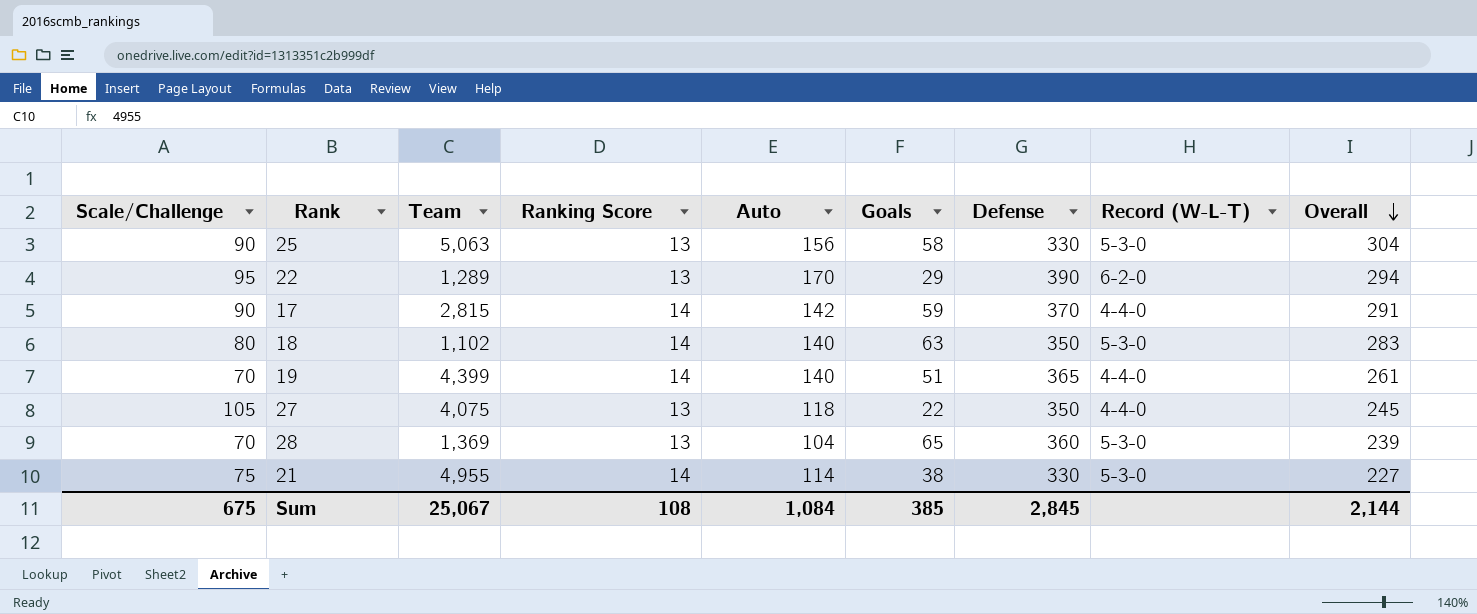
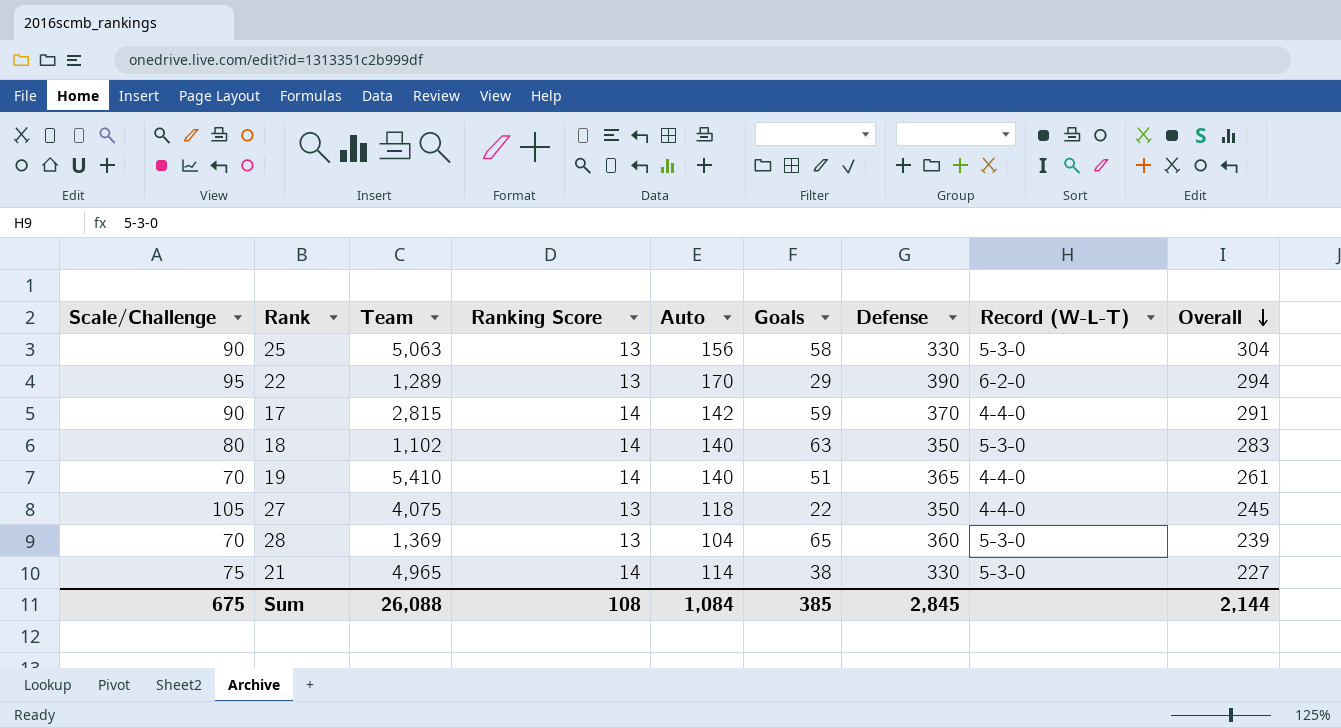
19 | Team: 4,399 -> 5,410
21 | Team: 4,955 -> 4,965
Sum | Team: 25,067 -> 26,088

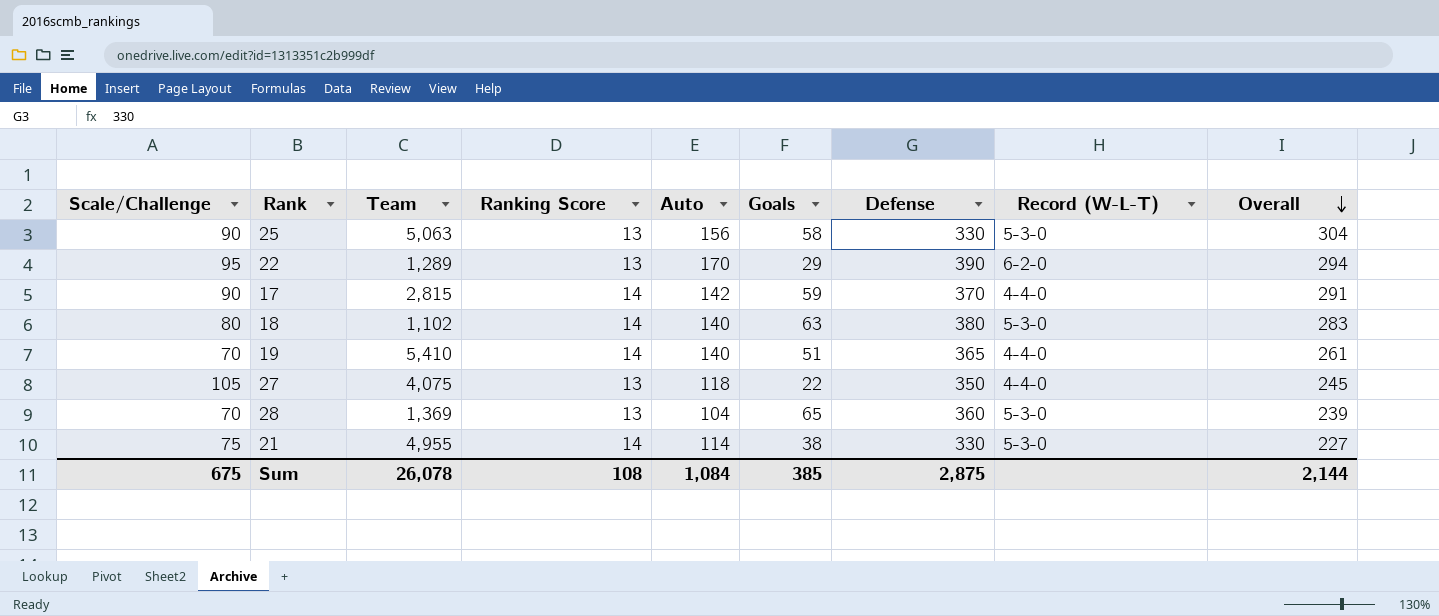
18 | Defense: 350 -> 380
21 | Team: 4,965 -> 4,955
Sum | Team: 26,088 -> 26,078
Sum | Defense: 2,845 -> 2,875

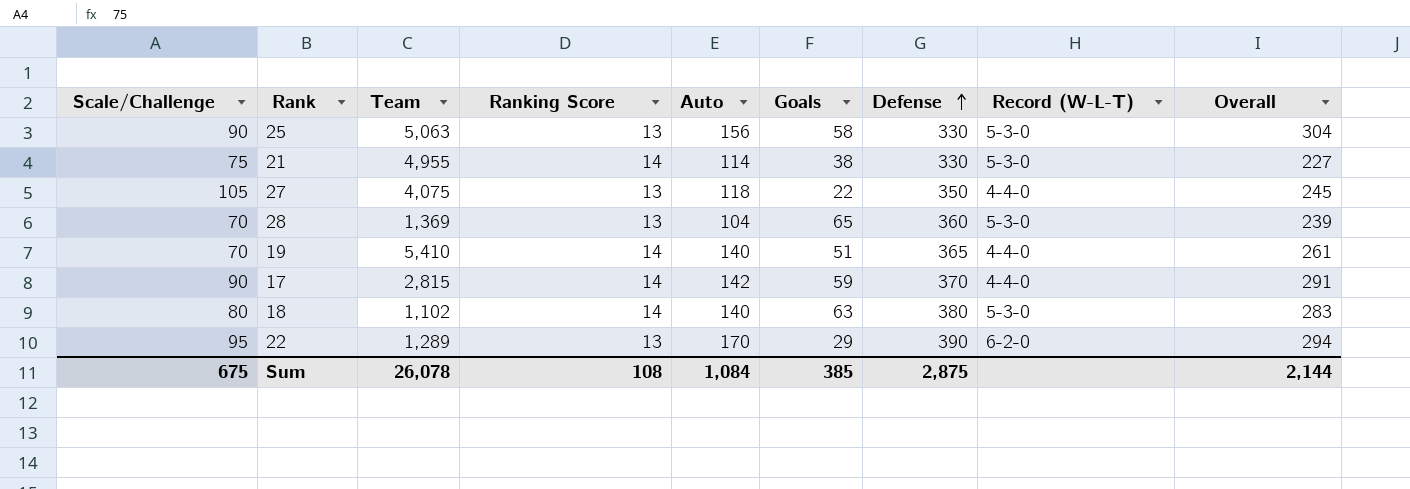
row order: Overall descending -> Defense ascending

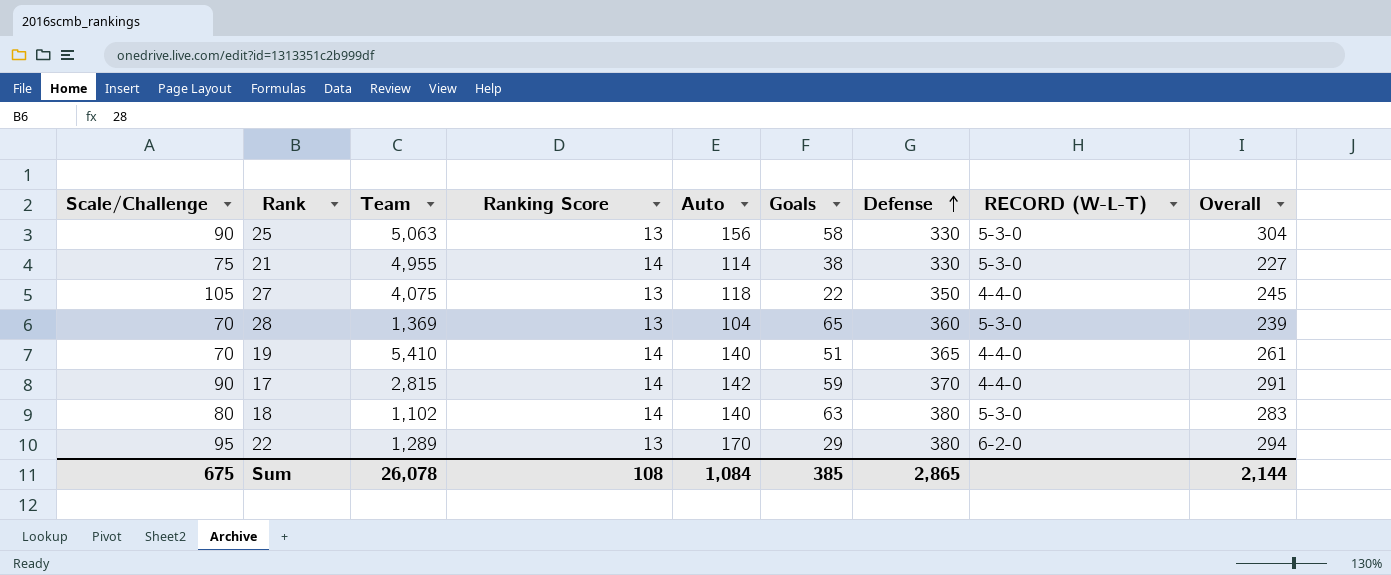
column name: Record (W-L-T) -> RECORD (W-L-T)
22 | Defense: 390 -> 380
Sum | Defense: 2,875 -> 2,865

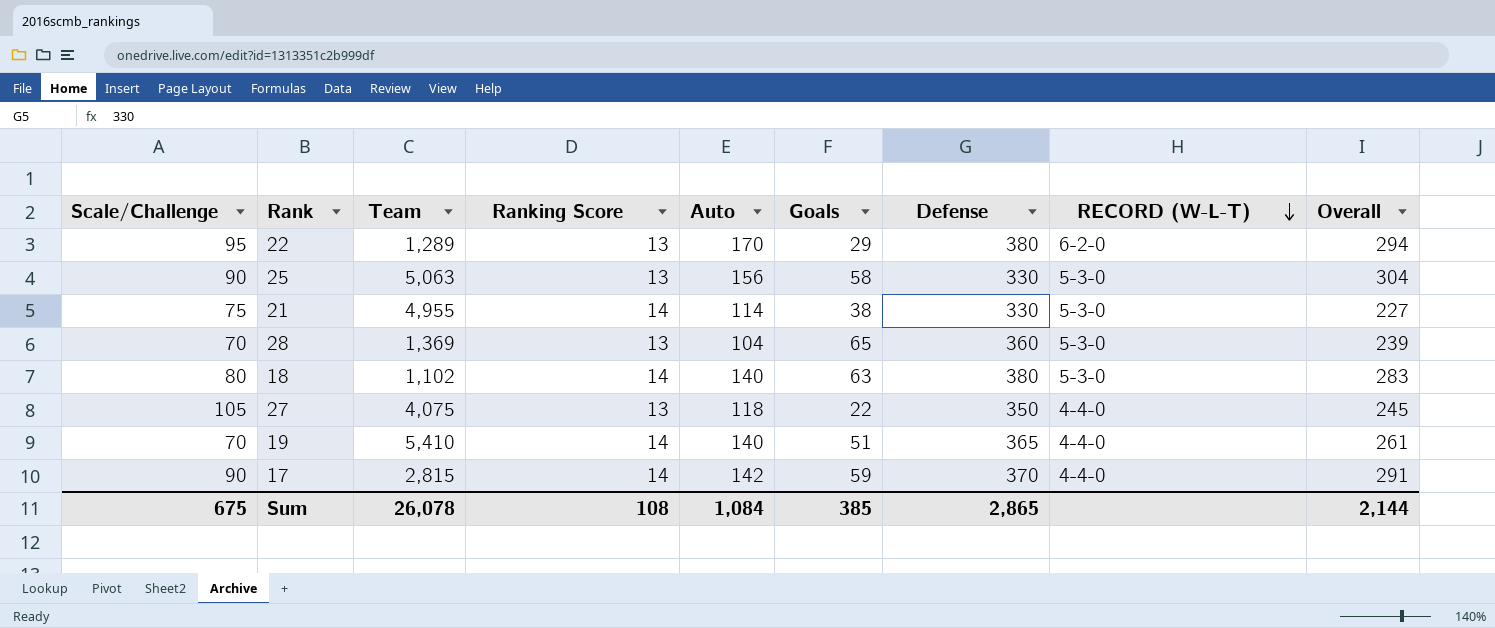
row order: Defense ascending -> RECORD (W-L-T) descending

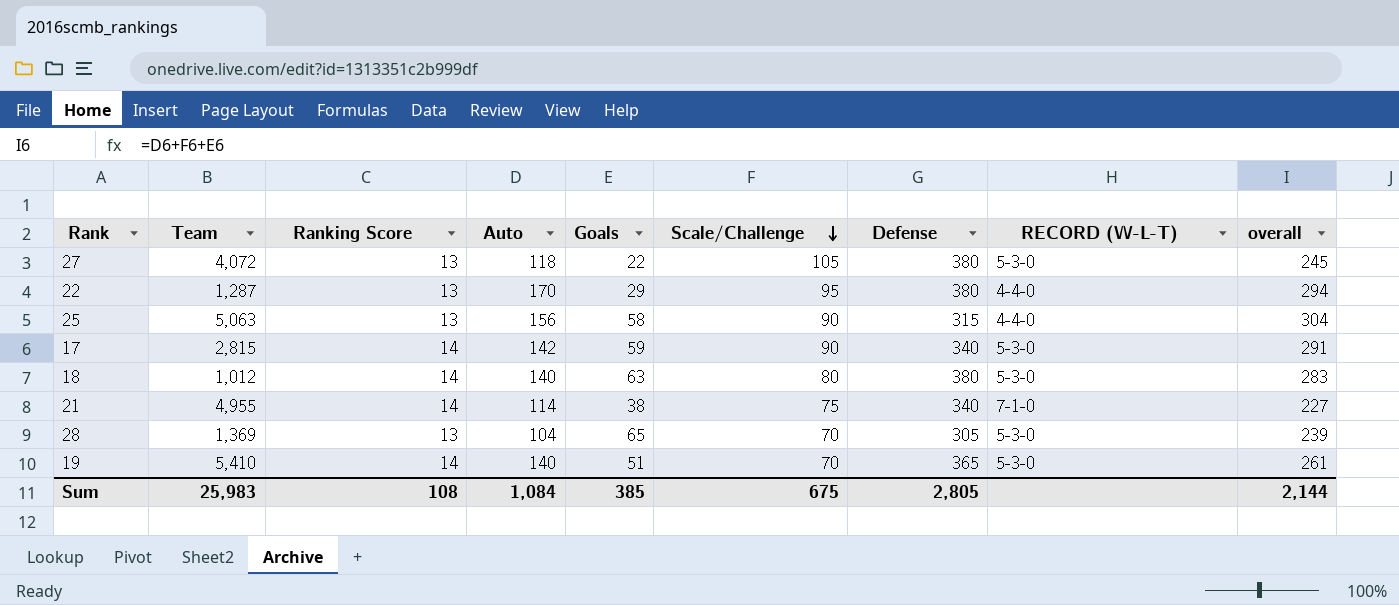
row order: RECORD (W-L-T) descending -> Scale/Challenge descending
column Scale/Challenge | position: 1 -> 6
column name: Overall -> overall
27 | Team: 4,075 -> 4,072
27 | Defense: 350 -> 380
27 | RECORD (W-L-T): 4-4-0 -> 5-3-0
22 | Team: 1,289 -> 1,287
22 | RECORD (W-L-T): 6-2-0 -> 4-4-0
25 | Defense: 330 -> 315
25 | RECORD (W-L-T): 5-3-0 -> 4-4-0
17 | Defense: 370 -> 340
17 | RECORD (W-L-T): 4-4-0 -> 5-3-0
18 | Team: 1,102 -> 1,012
21 | Defense: 330 -> 340
21 | RECORD (W-L-T): 5-3-0 -> 7-1-0
28 | Defense: 360 -> 305
19 | RECORD (W-L-T): 4-4-0 -> 5-3-0
Sum | Team: 26,078 -> 25,983
Sum | Defense: 2,865 -> 2,805

